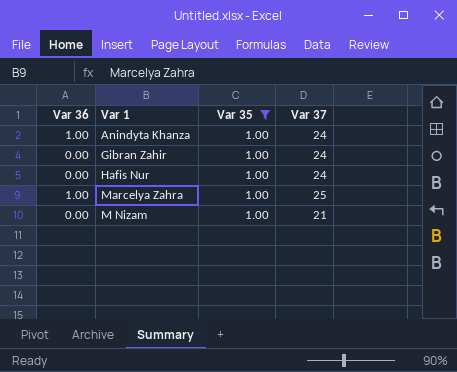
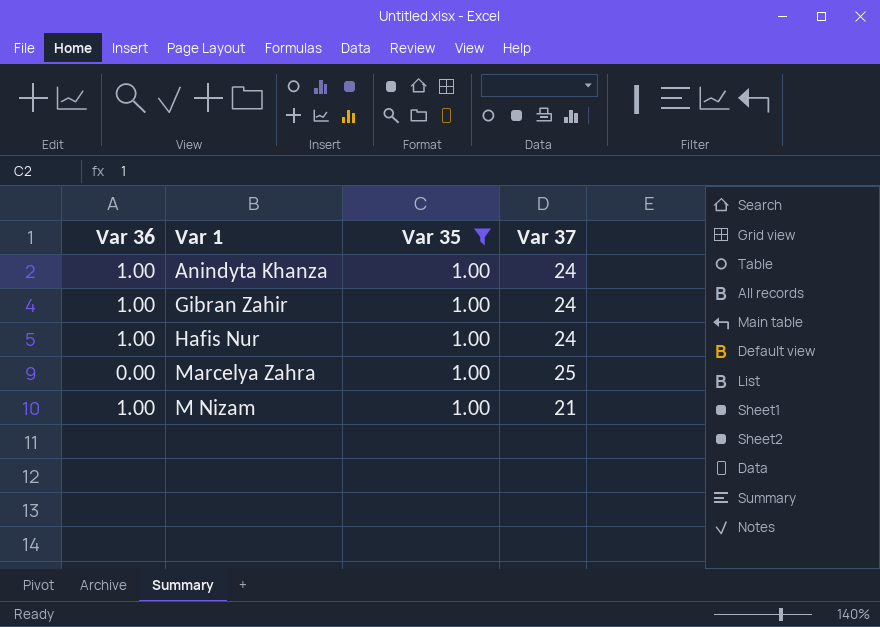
Gibran Zahir | Var 36: 0.00 -> 1.00
Hafis Nur | Var 36: 0.00 -> 1.00
Marcelya Zahra | Var 36: 1.00 -> 0.00
M Nizam | Var 36: 0.00 -> 1.00

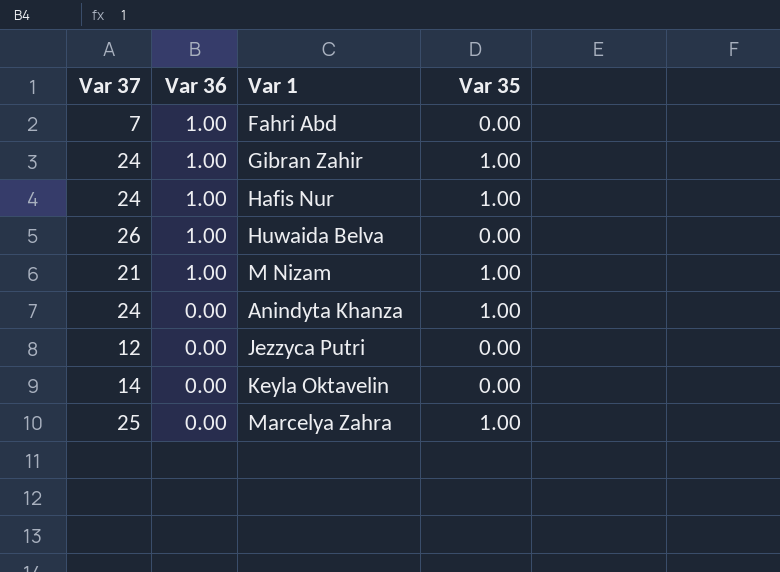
filter: Var 35 = 1.00 -> none
row order: none -> Var 36 descending
column Var 37 | position: 4 -> 1
Anindyta Khanza | Var 36: 1.00 -> 0.00

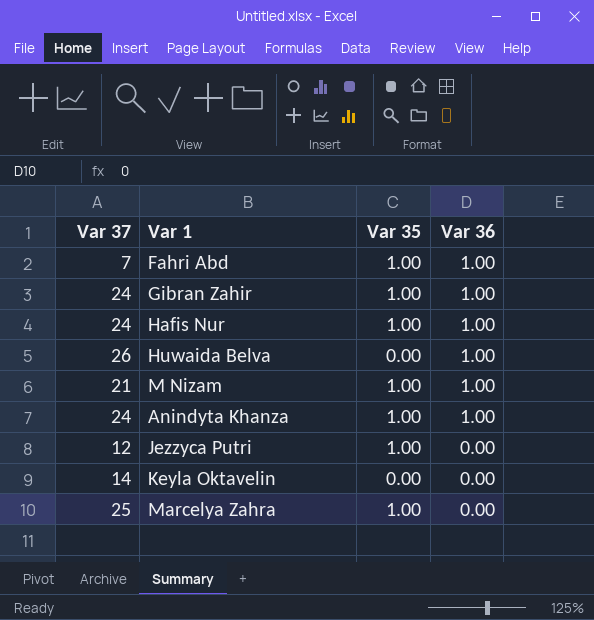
column Var 36 | position: 2 -> 4
Fahri Abd | Var 35: 0.00 -> 1.00
Anindyta Khanza | Var 36: 0.00 -> 1.00
Jezzyca Putri | Var 35: 0.00 -> 1.00

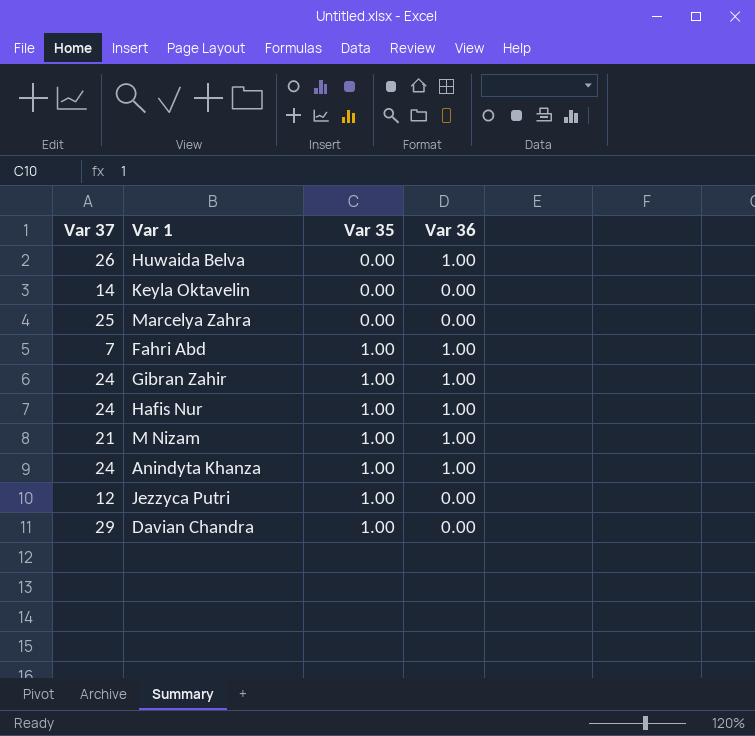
row order: Var 36 descending -> Var 35 ascending
Marcelya Zahra | Var 35: 1.00 -> 0.00
row Davian Chandra: none -> 29 | 1.00 | 0.00

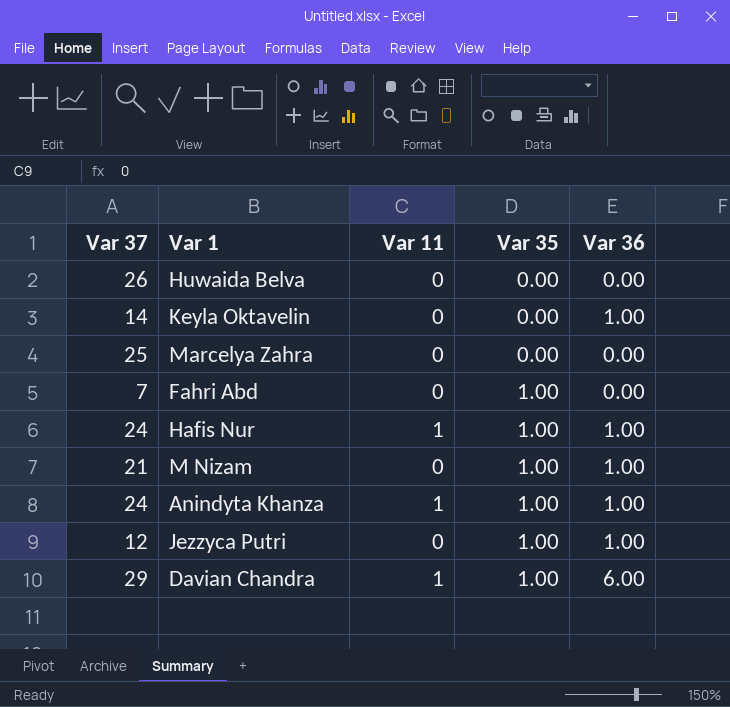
column Var 11 | position: none -> 3
row Gibran Zahir: 24 | 1.00 | 1.00 -> none
Huwaida Belva | Var 36: 1.00 -> 0.00
Keyla Oktavelin | Var 36: 0.00 -> 1.00
Fahri Abd | Var 36: 1.00 -> 0.00
Jezzyca Putri | Var 36: 0.00 -> 1.00
Davian Chandra | Var 36: 0.00 -> 6.00

